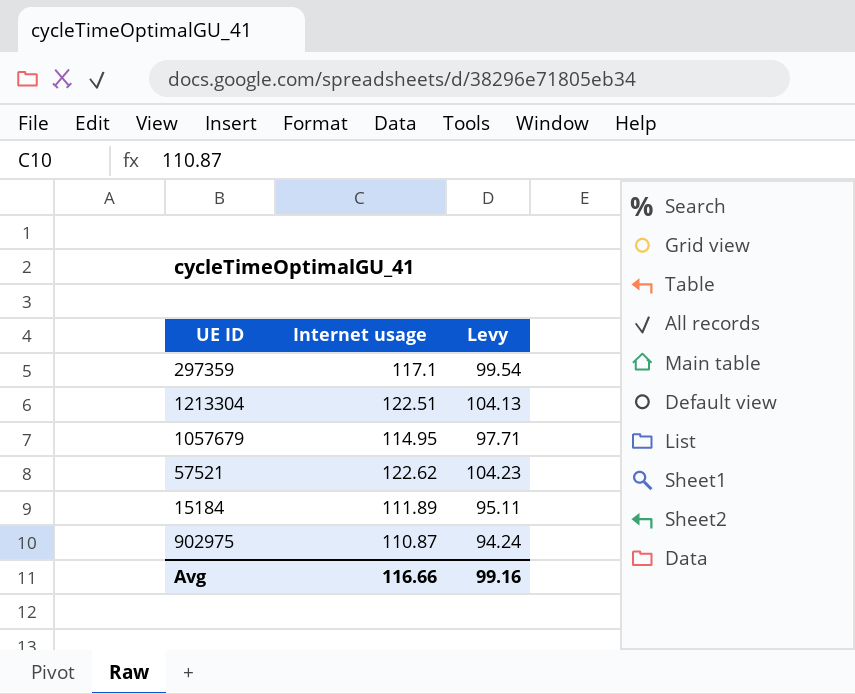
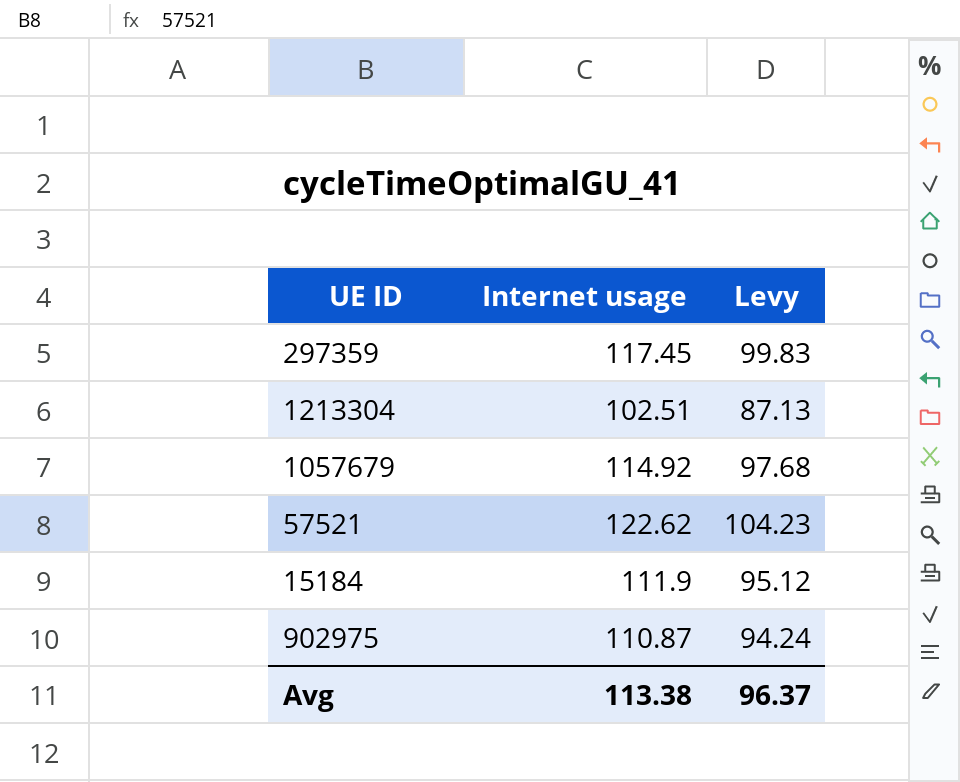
297359 | Internet usage: 117.1 -> 117.45
297359 | Levy: 99.54 -> 99.83
1213304 | Internet usage: 122.51 -> 102.51
1213304 | Levy: 104.13 -> 87.13
1057679 | Internet usage: 114.95 -> 114.92
1057679 | Levy: 97.71 -> 97.68
15184 | Internet usage: 111.89 -> 111.9
15184 | Levy: 95.11 -> 95.12
Avg | Internet usage: 116.66 -> 113.38
Avg | Levy: 99.16 -> 96.37

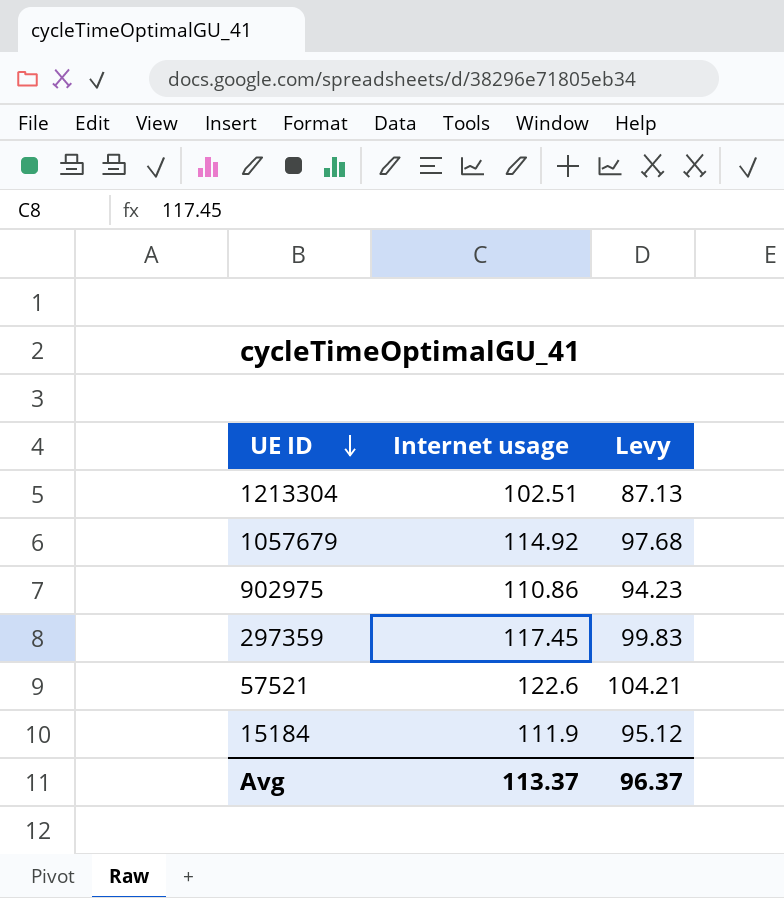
row order: none -> UE ID descending
902975 | Internet usage: 110.87 -> 110.86
902975 | Levy: 94.24 -> 94.23
57521 | Internet usage: 122.62 -> 122.6
57521 | Levy: 104.23 -> 104.21
Avg | Internet usage: 113.38 -> 113.37

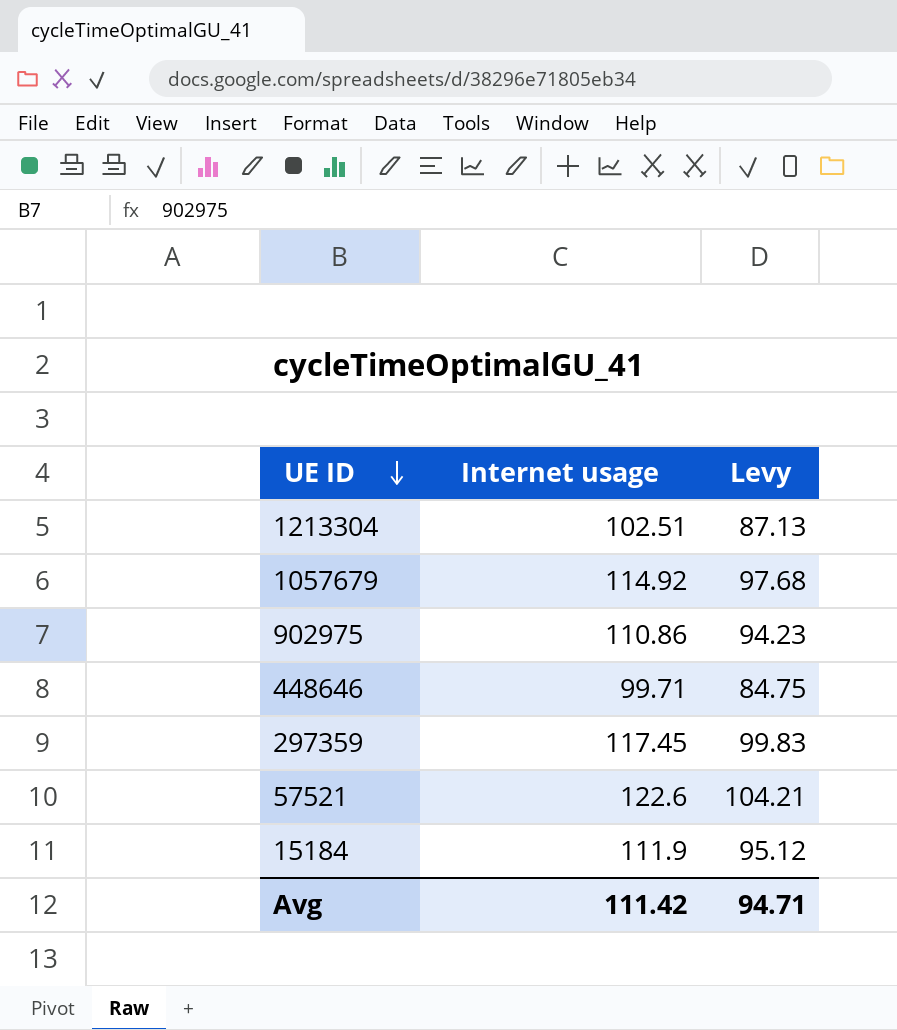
row 448646: none -> 99.71 | 84.75
Avg | Internet usage: 113.37 -> 111.42
Avg | Levy: 96.37 -> 94.71

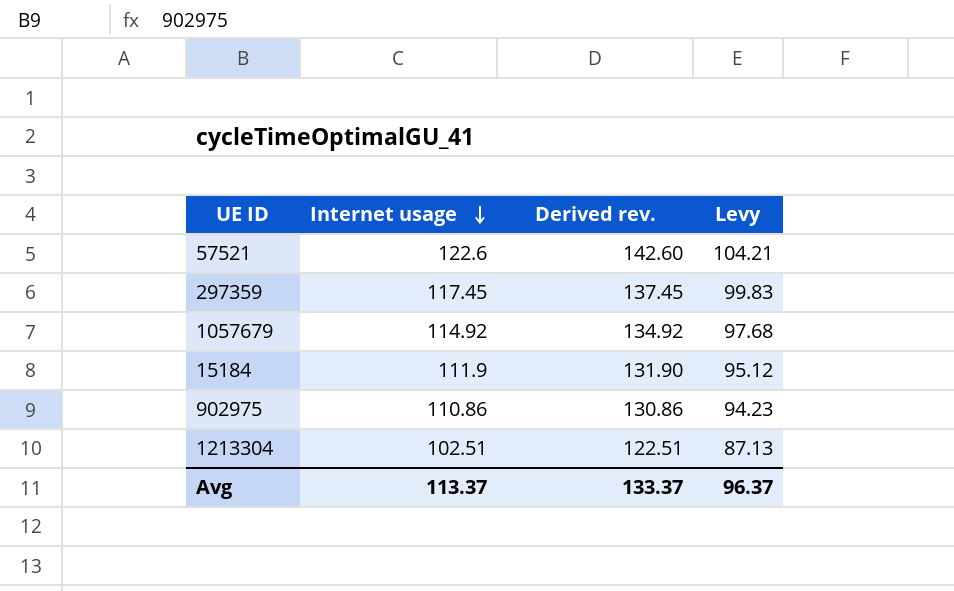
row order: UE ID descending -> Internet usage descending
column Derived rev. | formula: none -> [Internet usage] + 20
row 448646: 99.71 | 84.75 -> none
Avg | Internet usage: 111.42 -> 113.37
Avg | Levy: 94.71 -> 96.37

